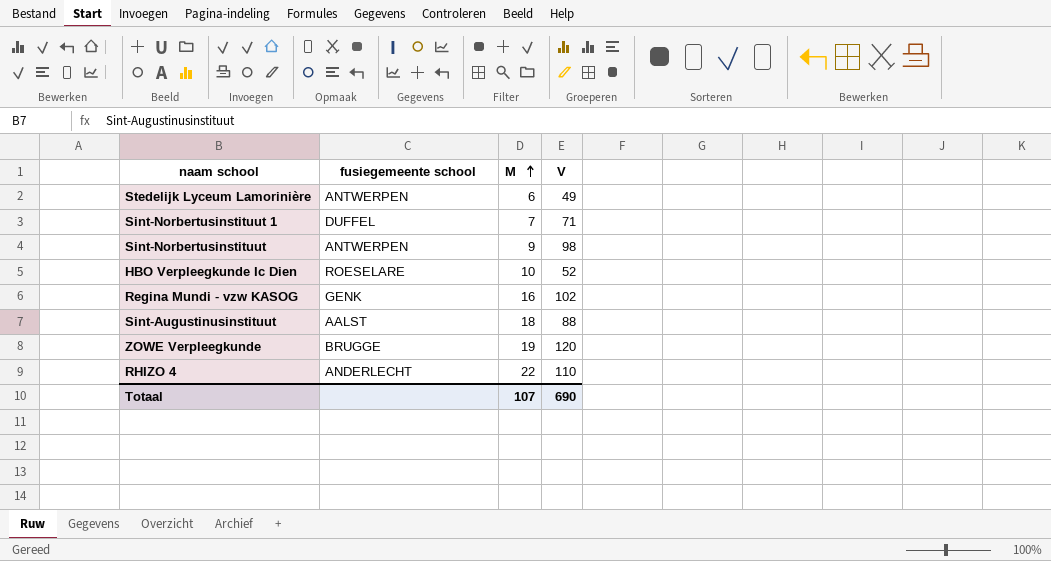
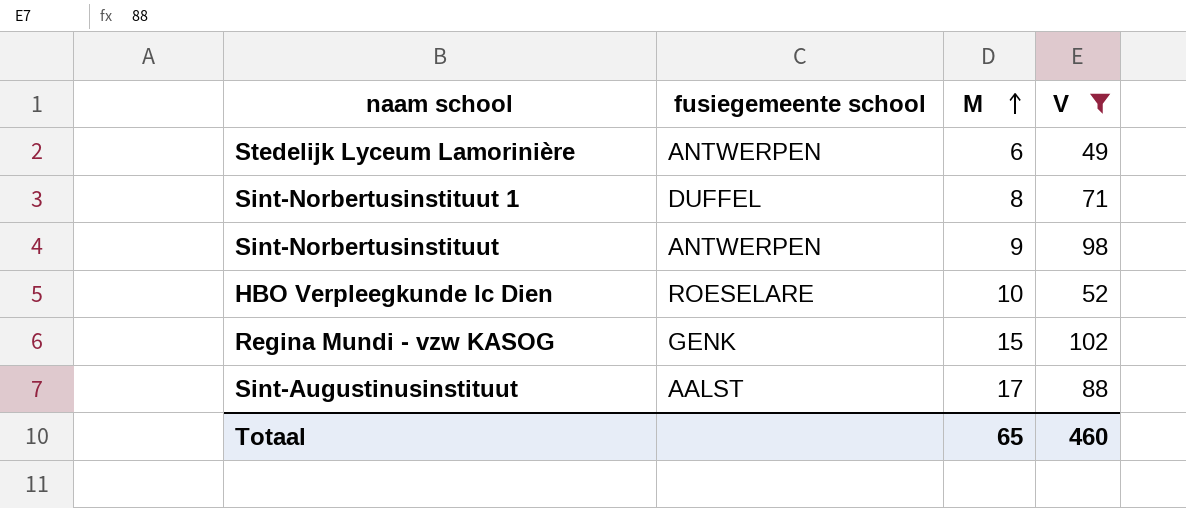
filter: none -> V <= 102
Sint-Norbertusinstituut 1 | M: 7 -> 8
Regina Mundi - vzw KASOG | M: 16 -> 15
Sint-Augustinusinstituut | M: 18 -> 17
Totaal | M: 107 -> 65
Totaal | V: 690 -> 460

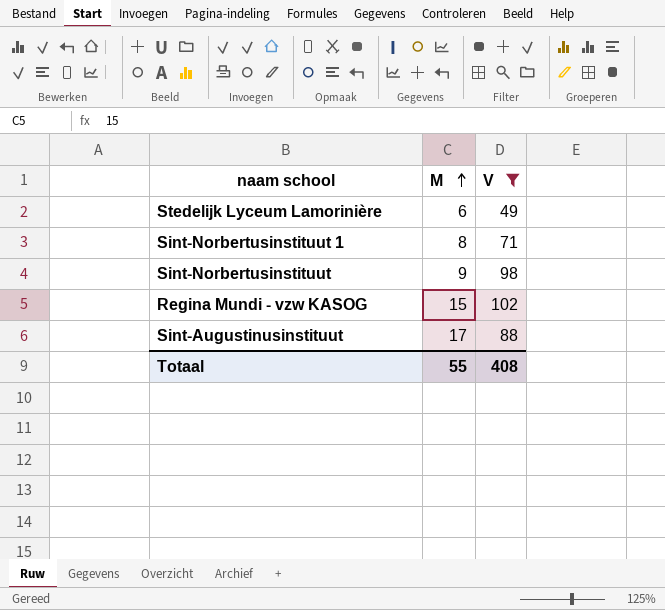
column fusiegemeente school | position: 2 -> none
row HBO Verpleegkunde Ic Dien: ROESELARE | 10 | 52 -> none
Totaal | M: 65 -> 55
Totaal | V: 460 -> 408

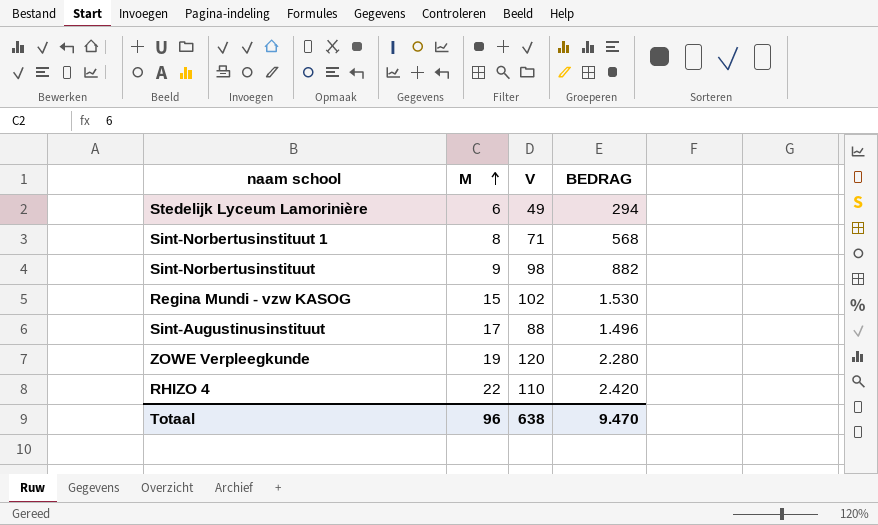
filter: V <= 102 -> none
column BEDRAG | formula: none -> [M] * [V]
Totaal | M: 55 -> 96
Totaal | V: 408 -> 638

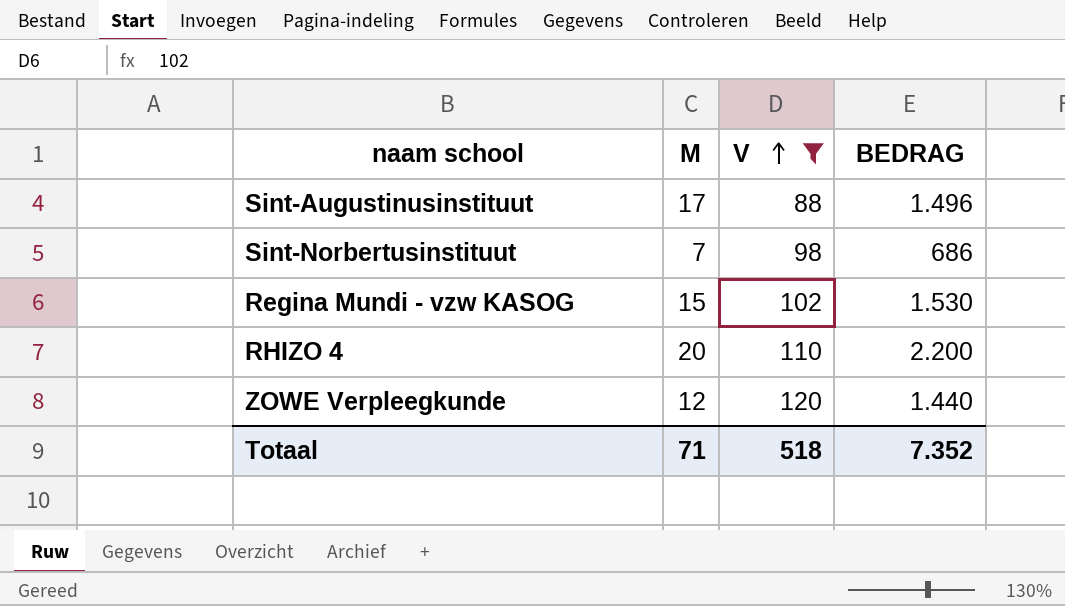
filter: none -> V >= 88
row order: M ascending -> V ascending
Sint-Norbertusinstituut | M: 9 -> 7
Sint-Norbertusinstituut | BEDRAG: 882 -> 686
RHIZO 4 | M: 22 -> 20
RHIZO 4 | BEDRAG: 2.420 -> 2.200
ZOWE Verpleegkunde | M: 19 -> 12
ZOWE Verpleegkunde | BEDRAG: 2.280 -> 1.440
Totaal | M: 96 -> 71
Totaal | V: 638 -> 518
Totaal | BEDRAG: 9.470 -> 7.352

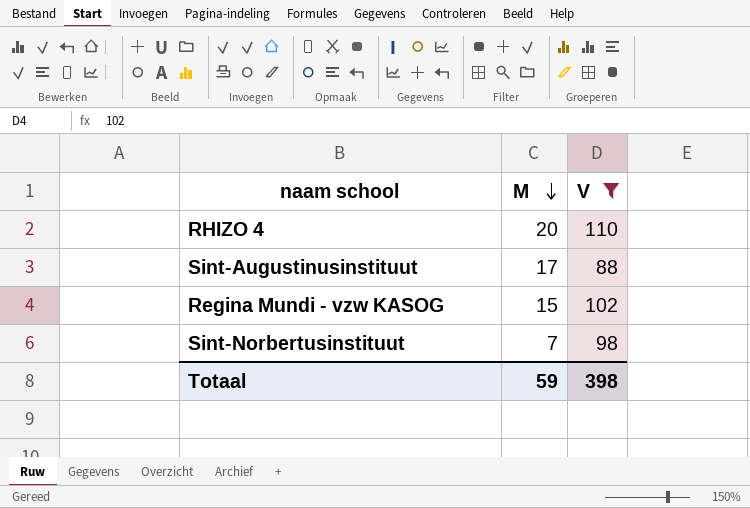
row order: V ascending -> M descending
column BEDRAG | formula: [M] * [V] -> none
row ZOWE Verpleegkunde: 12 | 120 | 1.440 -> none
Totaal | M: 71 -> 59
Totaal | V: 518 -> 398

